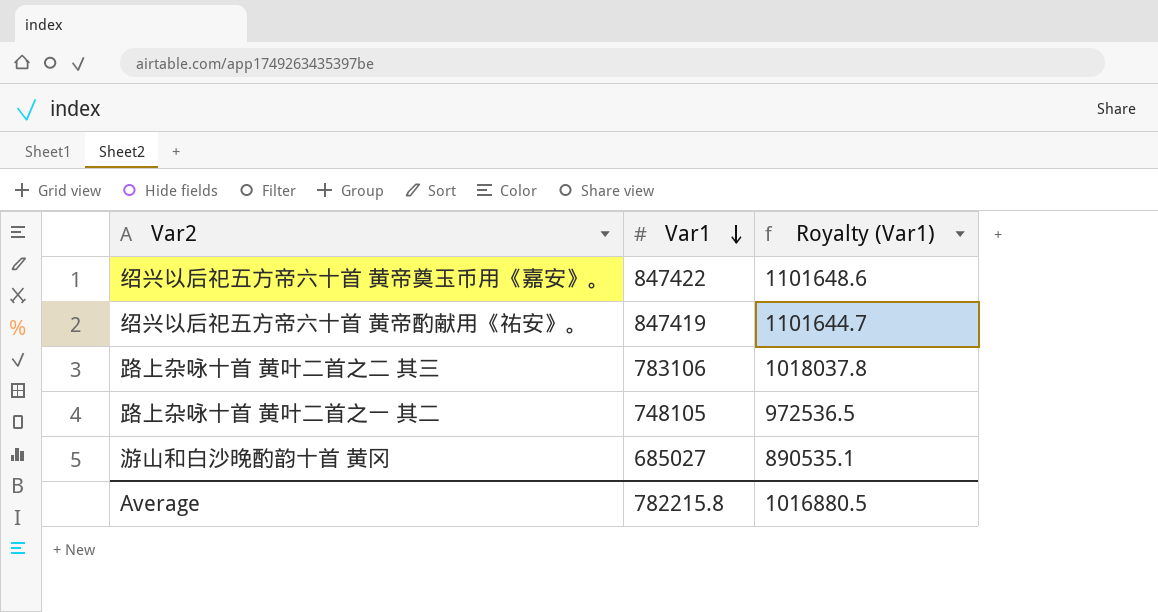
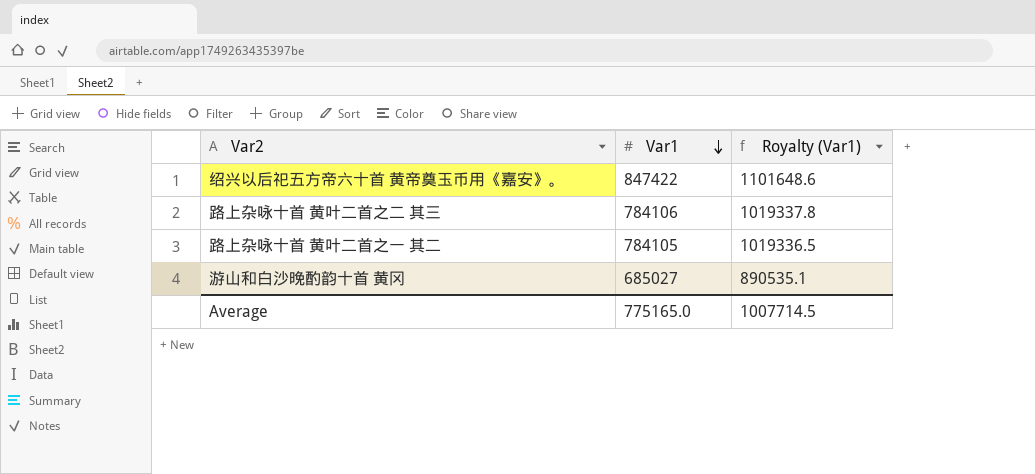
row 绍兴以后祀五方帝六十首 黄帝酌献用《祐安》。: 847419 | 1101644.7 -> none
路上杂咏十首 黄叶二首之二 其三 | Var1: 783106 -> 784106
路上杂咏十首 黄叶二首之二 其三 | Royalty (Var1): 1018037.8 -> 1019337.8
路上杂咏十首 黄叶二首之一 其二 | Var1: 748105 -> 784105
路上杂咏十首 黄叶二首之一 其二 | Royalty (Var1): 972536.5 -> 1019336.5
Average | Var1: 782215.8 -> 775165.0
Average | Royalty (Var1): 1016880.5 -> 1007714.5

